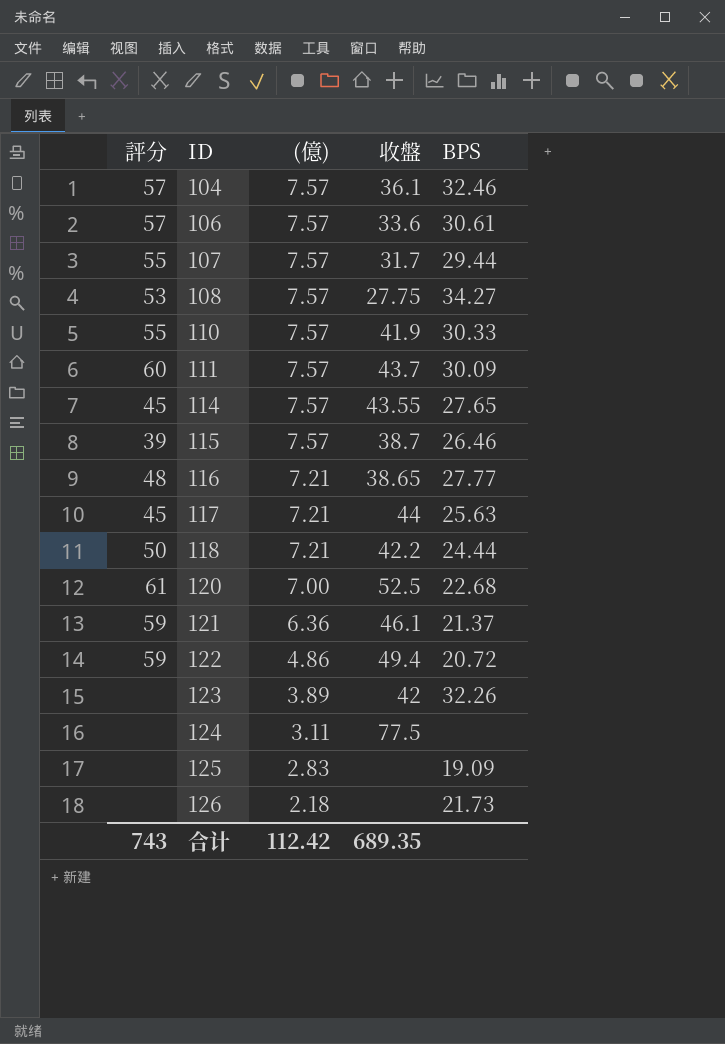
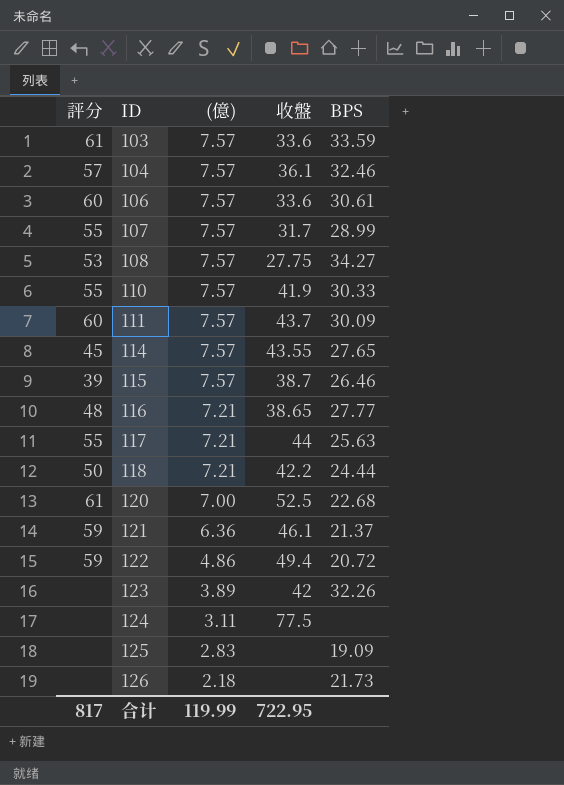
row 103: none -> 61 | 7.57 | 33.6 | 33.59
106 | 評分: 57 -> 60
107 | BPS: 29.44 -> 28.99
117 | 評分: 45 -> 55
合计 | 評分: 743 -> 817
合计 | (億): 112.42 -> 119.99
合计 | 收盤: 689.35 -> 722.95

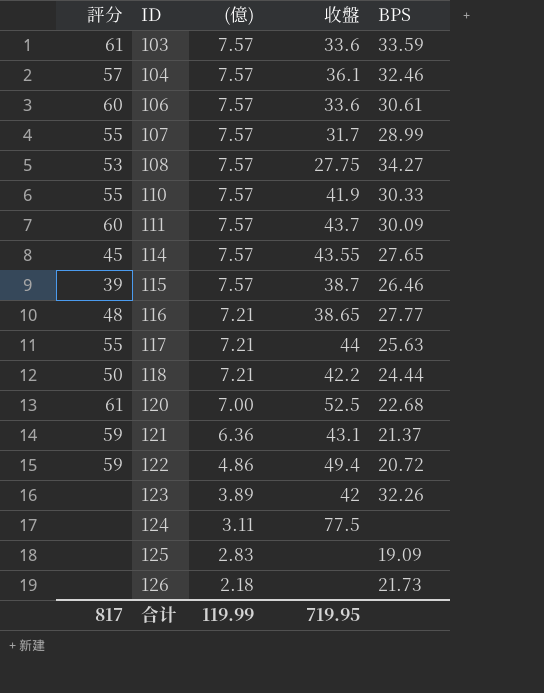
121 | 收盤: 46.1 -> 43.1
合计 | 收盤: 722.95 -> 719.95

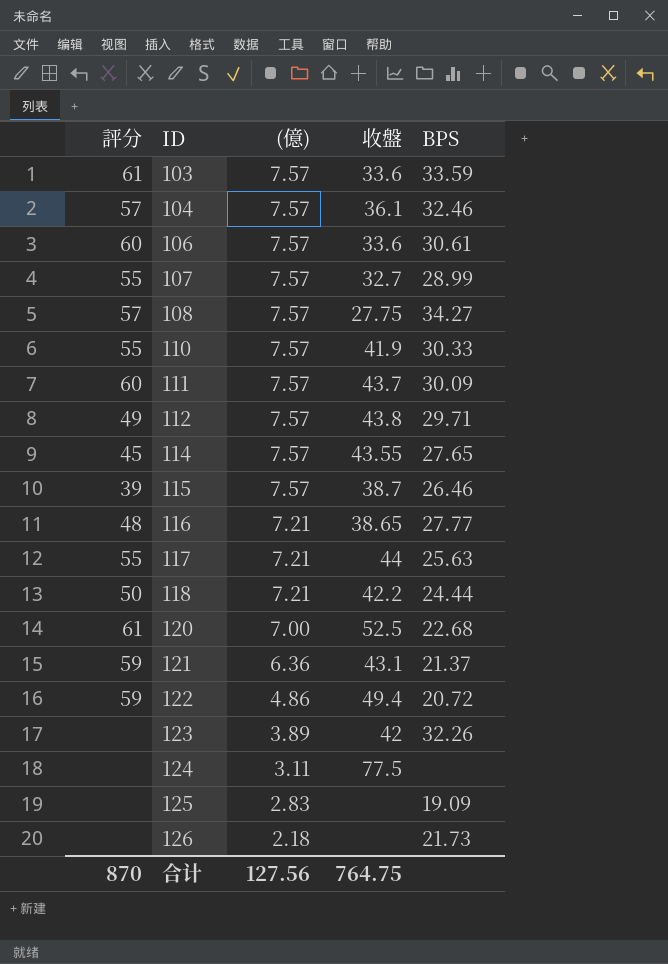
107 | 收盤: 31.7 -> 32.7
108 | 評分: 53 -> 57
row 112: none -> 49 | 7.57 | 43.8 | 29.71
合计 | 評分: 817 -> 870
合计 | (億): 119.99 -> 127.56
合计 | 收盤: 719.95 -> 764.75

